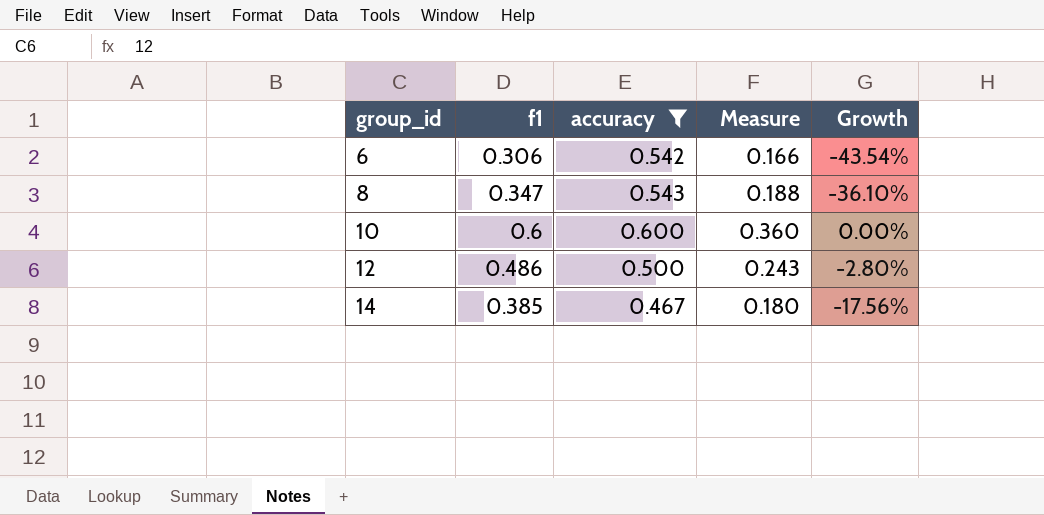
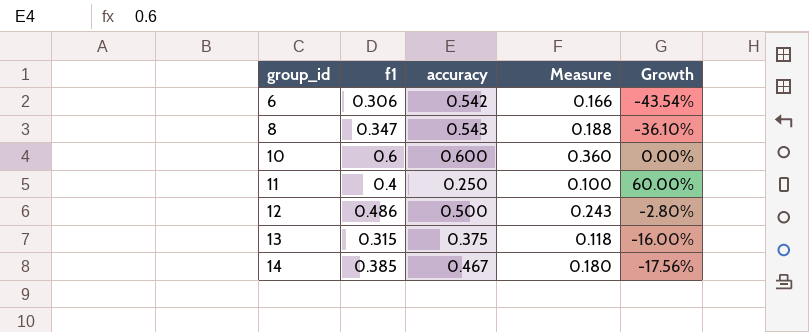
filter: accuracy >= 0.467 -> none

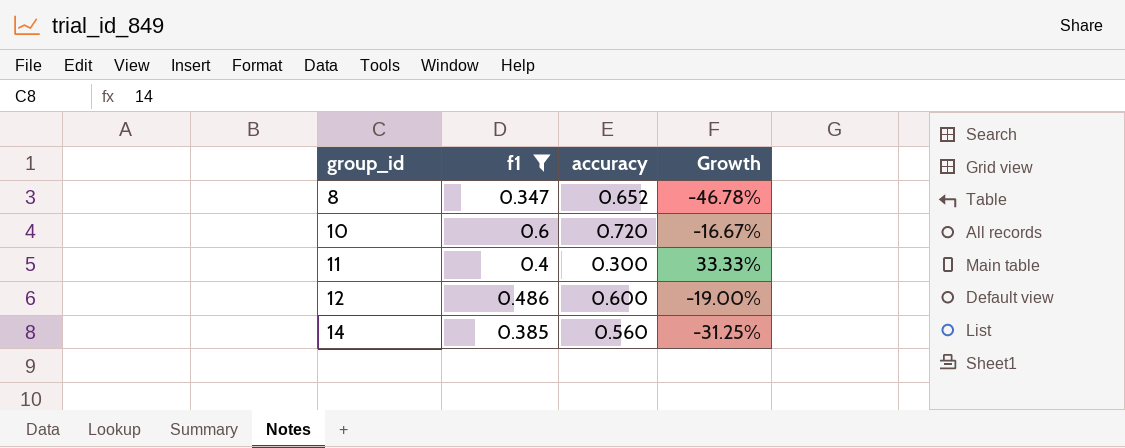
filter: none -> f1 >= 0.347
column Measure | formula: [f1] * [accuracy] -> none
8 | accuracy: 0.543 -> 0.652
8 | Growth: -36.10% -> -46.78%
10 | accuracy: 0.600 -> 0.720
10 | Growth: 0.00% -> -16.67%
11 | accuracy: 0.250 -> 0.300
11 | Growth: 60.00% -> 33.33%
12 | accuracy: 0.500 -> 0.600
12 | Growth: -2.80% -> -19.00%
14 | accuracy: 0.467 -> 0.560
14 | Growth: -17.56% -> -31.25%

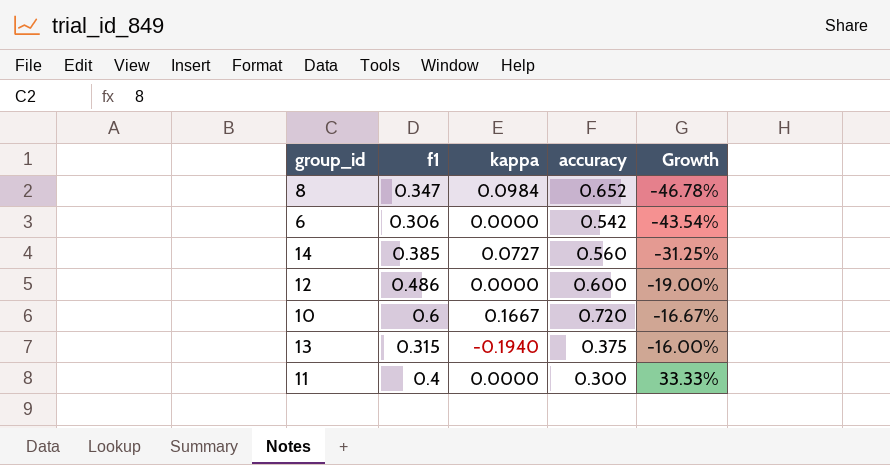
filter: f1 >= 0.347 -> none
row order: group_id ascending -> Growth ascending
column kappa | position: none -> 3

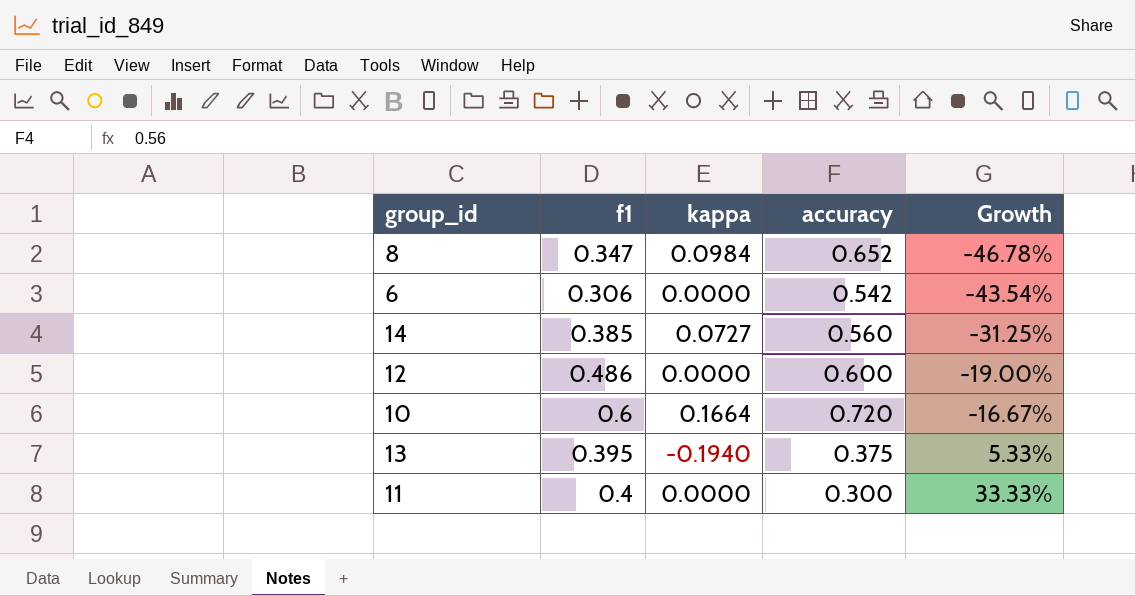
10 | kappa: 0.1667 -> 0.1664
13 | f1: 0.315 -> 0.395
13 | Growth: -16.00% -> 5.33%

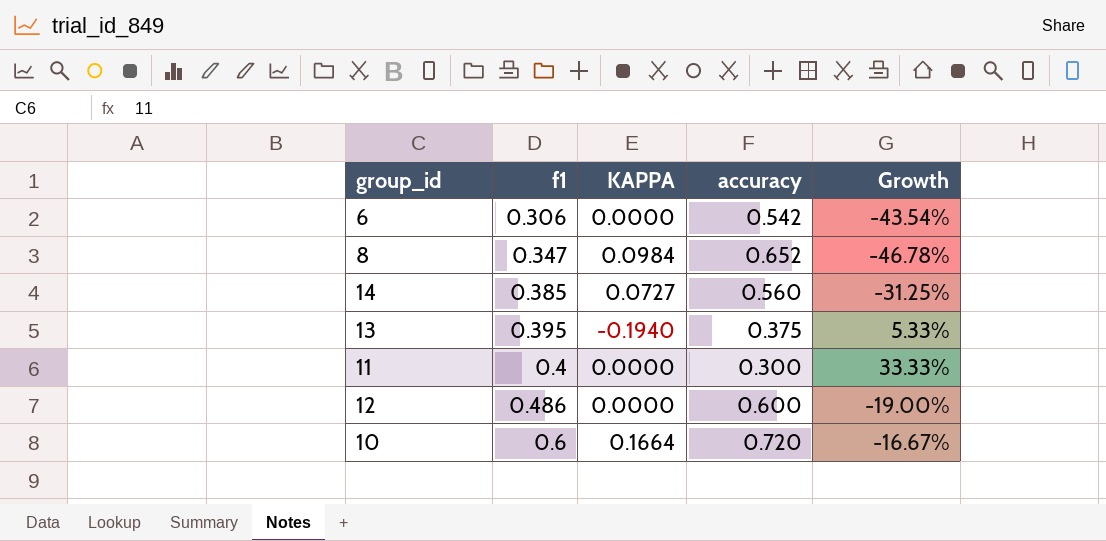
row order: Growth ascending -> f1 ascending
column name: kappa -> KAPPA

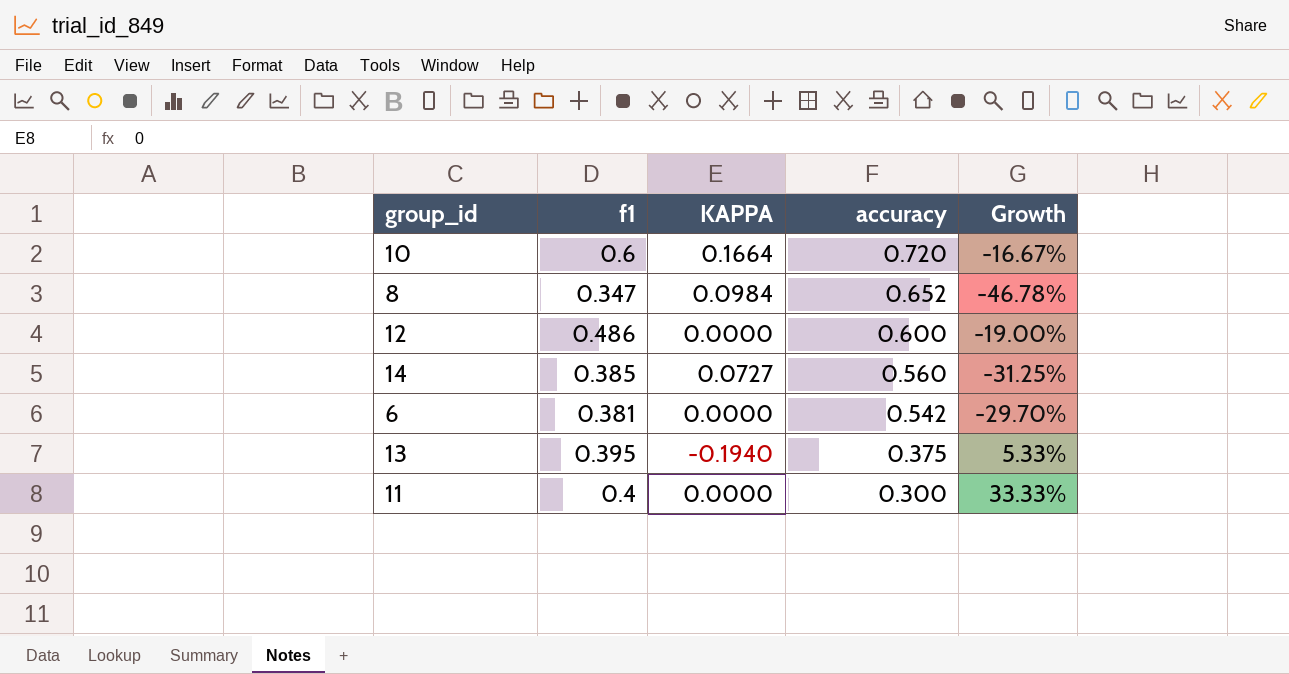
row order: f1 ascending -> accuracy descending
6 | f1: 0.306 -> 0.381
6 | Growth: -43.54% -> -29.70%

